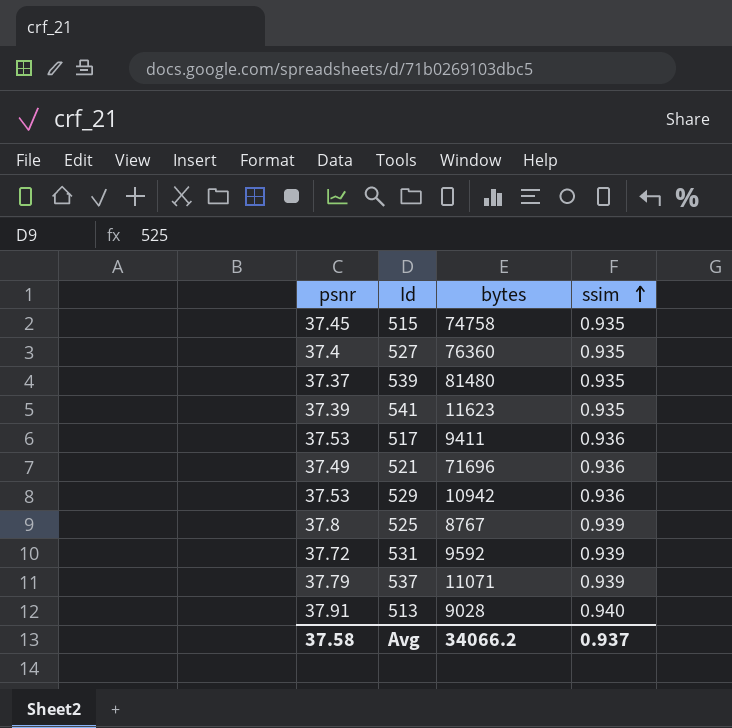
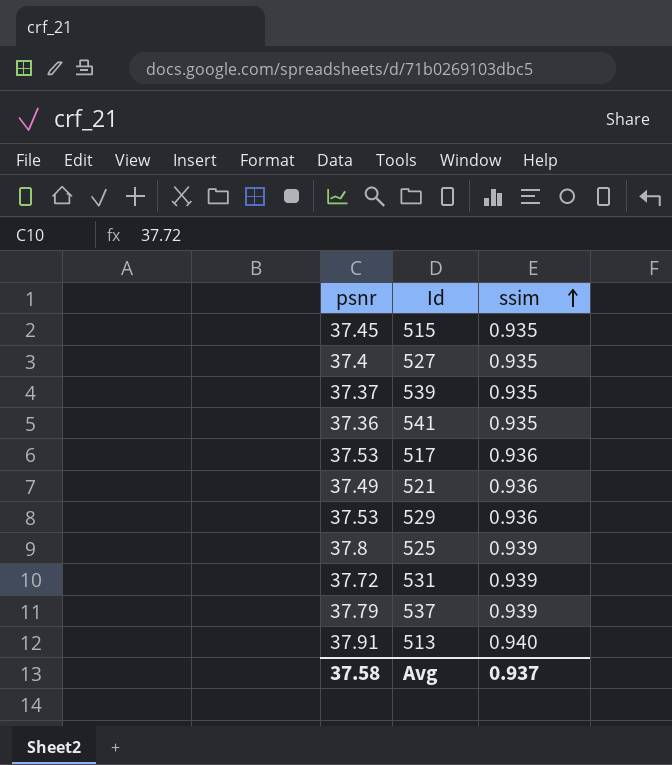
column bytes | position: 3 -> none
541 | psnr: 37.39 -> 37.36

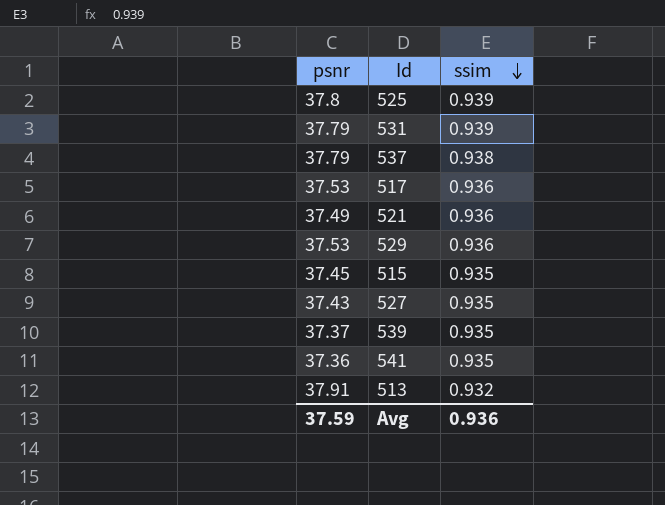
row order: ssim ascending -> ssim descending
531 | psnr: 37.72 -> 37.79
537 | ssim: 0.939 -> 0.938
527 | psnr: 37.4 -> 37.43
513 | ssim: 0.940 -> 0.932
Avg | psnr: 37.58 -> 37.59
Avg | ssim: 0.937 -> 0.936

